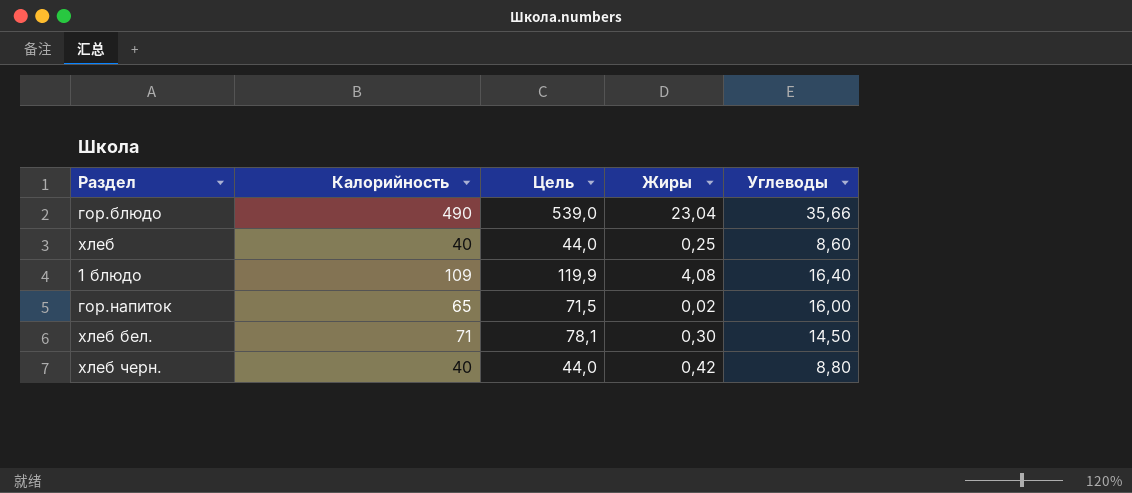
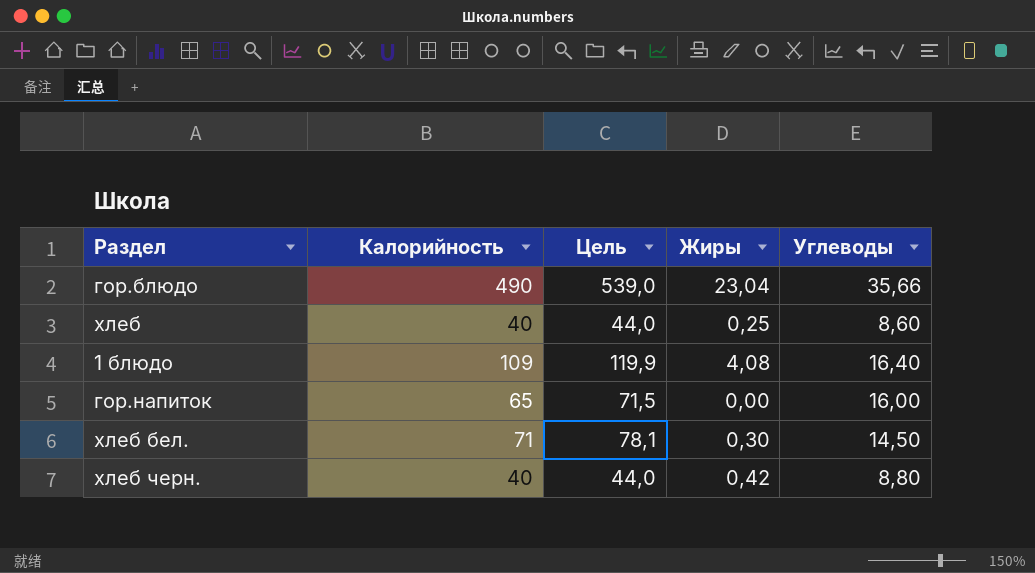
гор.напиток | Жиры: 0,02 -> 0,00

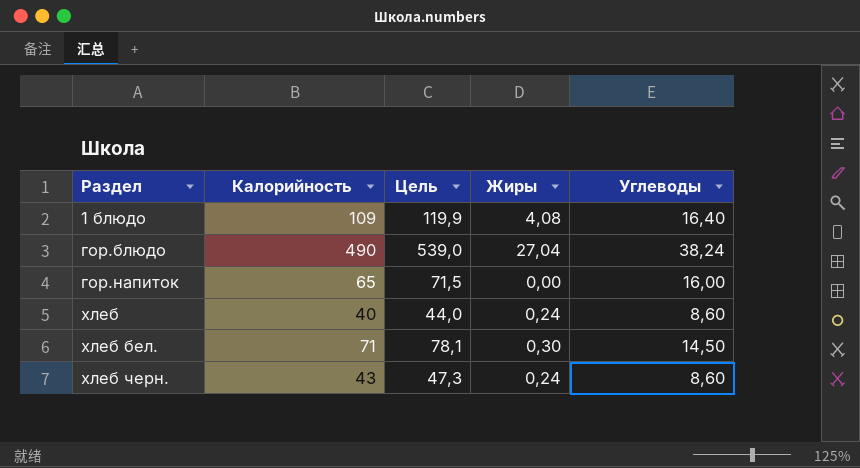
row order: none -> Раздел ascending
гор.блюдо | Жиры: 23,04 -> 27,04
гор.блюдо | Углеводы: 35,66 -> 38,24
хлеб | Жиры: 0,25 -> 0,24
хлеб черн. | Калорийность: 40 -> 43
хлеб черн. | Цель: 44,0 -> 47,3
хлеб черн. | Жиры: 0,42 -> 0,24
хлеб черн. | Углеводы: 8,80 -> 8,60

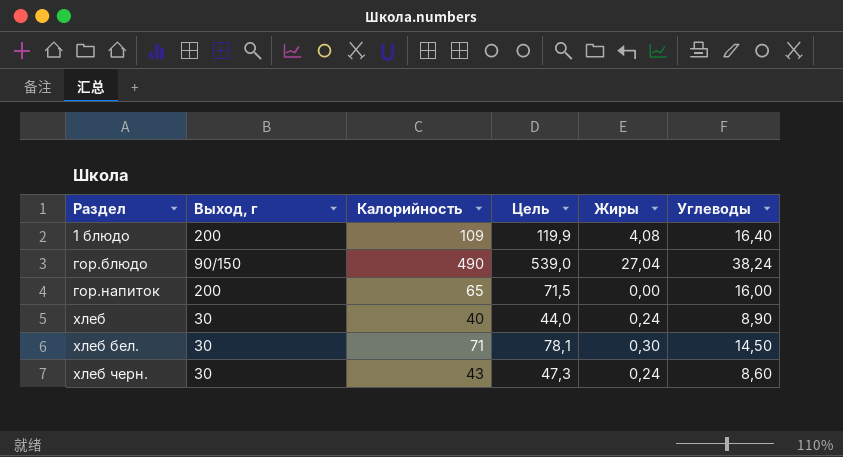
column Выход, г | position: none -> 2
хлеб | Углеводы: 8,60 -> 8,90

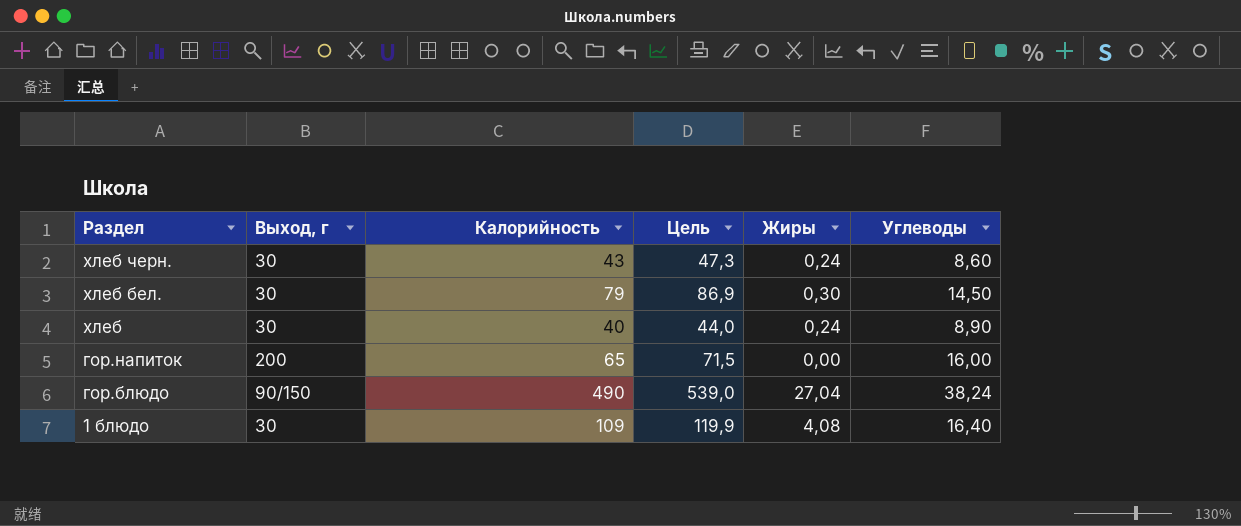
row order: Раздел ascending -> Раздел descending
хлеб бел. | Калорийность: 71 -> 79
хлеб бел. | Цель: 78,1 -> 86,9
1 блюдо | Выход, г: 200 -> 30

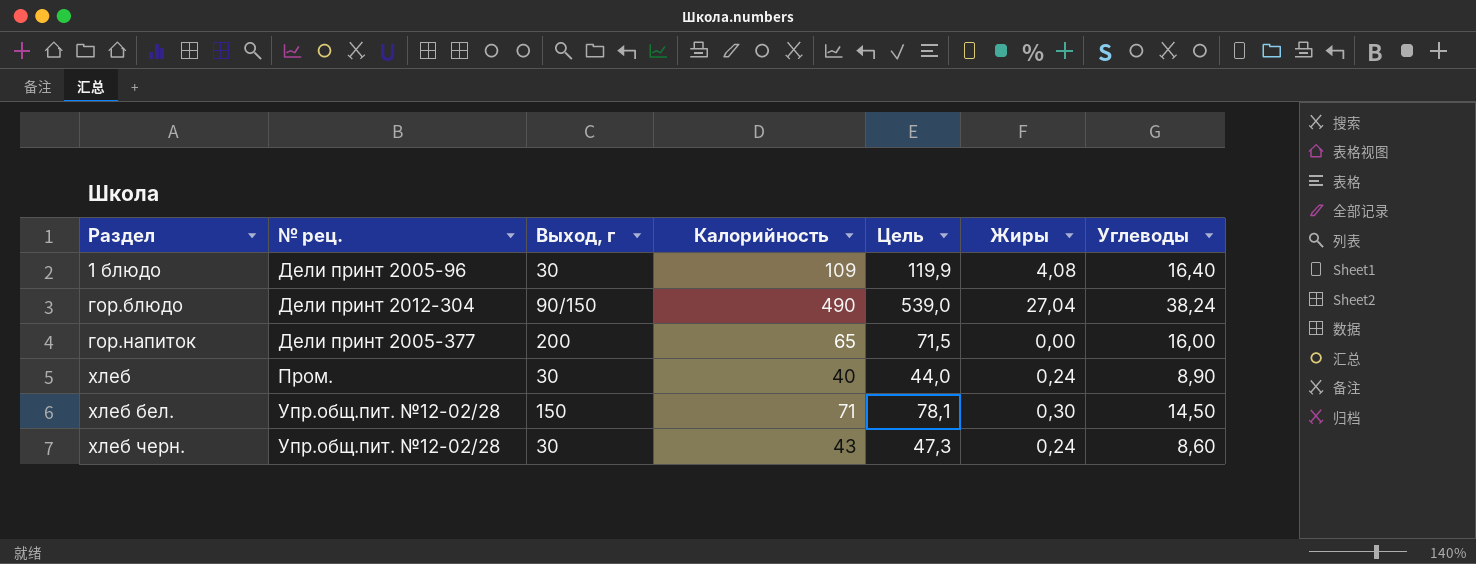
row order: Раздел descending -> Раздел ascending
column № рец. | position: none -> 2
хлеб бел. | Выход, г: 30 -> 150
хлеб бел. | Калорийность: 79 -> 71
хлеб бел. | Цель: 86,9 -> 78,1

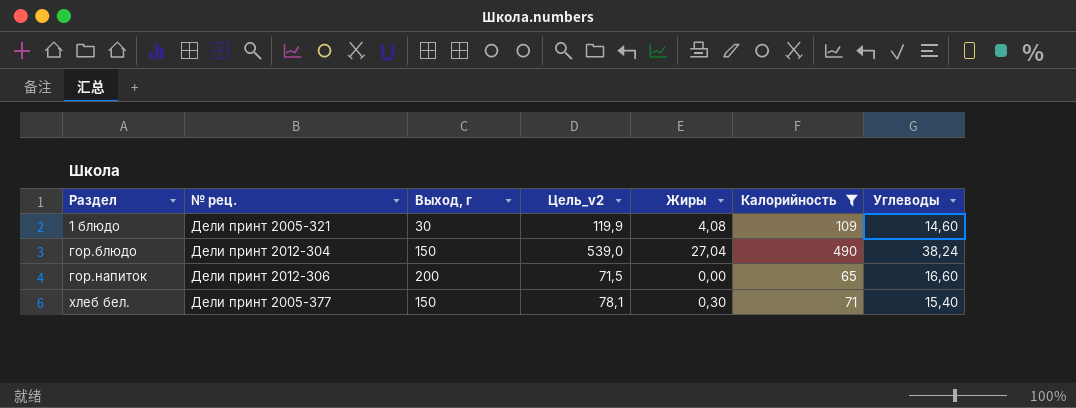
filter: none -> Калорийность >= 65
column name: Цель -> Цель_v2
column Калорийность | position: 4 -> 6
1 блюдо | № рец.: Дели принт 2005-96 -> Дели принт 2005-321
1 блюдо | Углеводы: 16,40 -> 14,60
гор.блюдо | Выход, г: 90/150 -> 150
гор.напиток | № рец.: Дели принт 2005-377 -> Дели принт 2012-306
гор.напиток | Углеводы: 16,00 -> 16,60
хлеб бел. | № рец.: Упр.общ.пит. №12-02/28 -> Дели принт 2005-377
хлеб бел. | Углеводы: 14,50 -> 15,40

